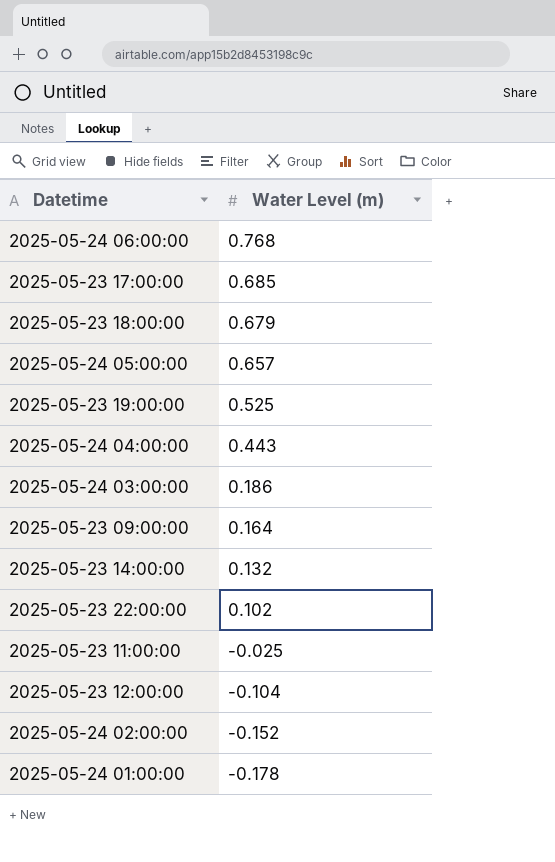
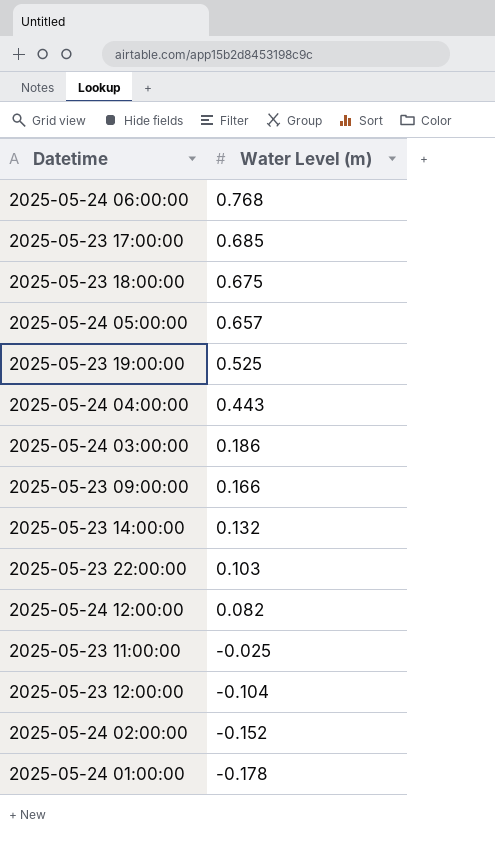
2025-05-23 18:00:00 | Water Level (m): 0.679 -> 0.675
2025-05-23 09:00:00 | Water Level (m): 0.164 -> 0.166
2025-05-23 22:00:00 | Water Level (m): 0.102 -> 0.103
row 2025-05-24 12:00:00: none -> 0.082

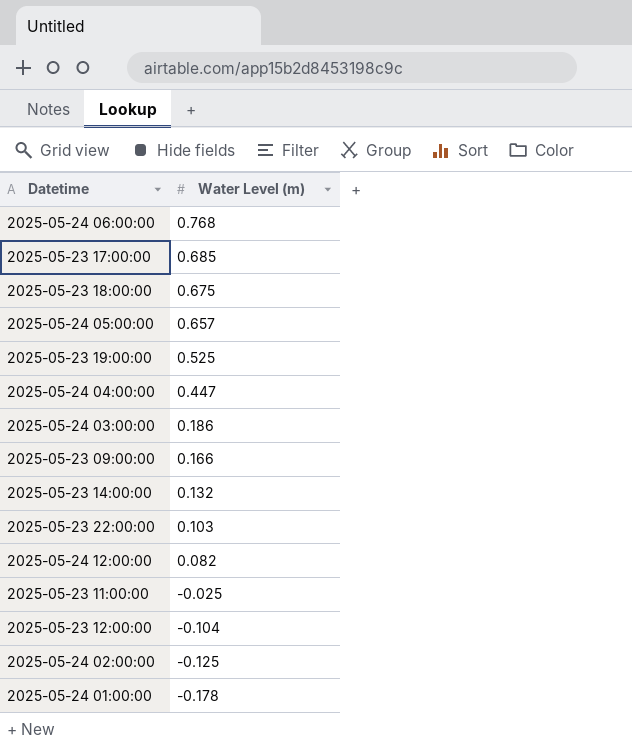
2025-05-24 04:00:00 | Water Level (m): 0.443 -> 0.447
2025-05-24 02:00:00 | Water Level (m): -0.152 -> -0.125

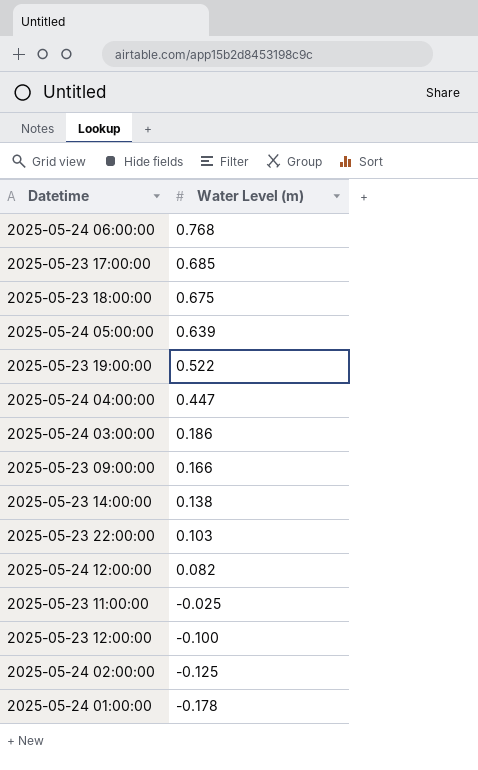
2025-05-24 05:00:00 | Water Level (m): 0.657 -> 0.639
2025-05-23 19:00:00 | Water Level (m): 0.525 -> 0.522
2025-05-23 14:00:00 | Water Level (m): 0.132 -> 0.138
2025-05-23 12:00:00 | Water Level (m): -0.104 -> -0.100

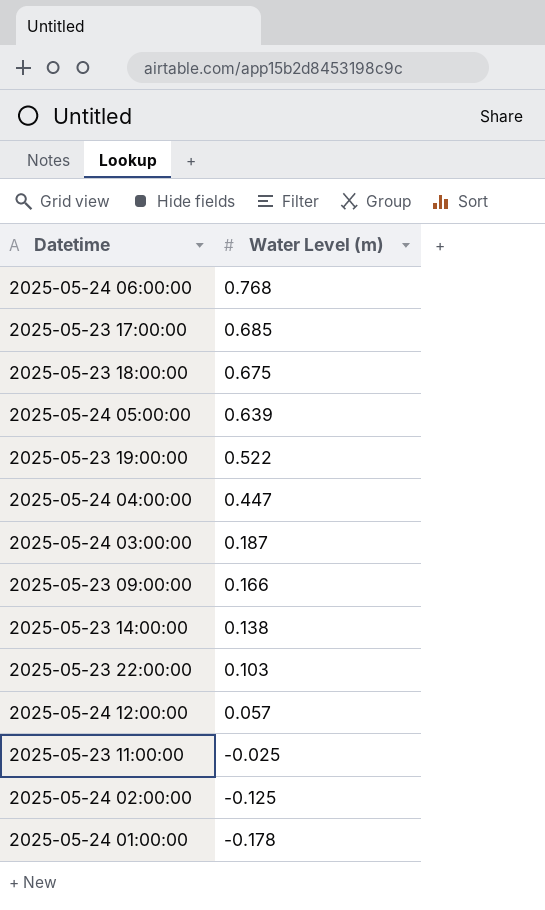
row 2025-05-23 12:00:00: -0.100 -> none
2025-05-24 03:00:00 | Water Level (m): 0.186 -> 0.187
2025-05-24 12:00:00 | Water Level (m): 0.082 -> 0.057

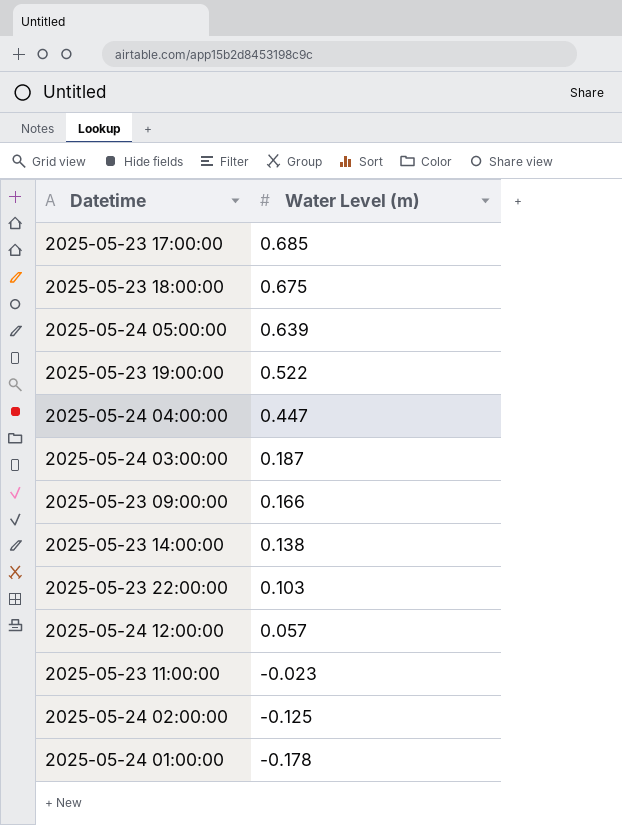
row 2025-05-24 06:00:00: 0.768 -> none
2025-05-23 11:00:00 | Water Level (m): -0.025 -> -0.023

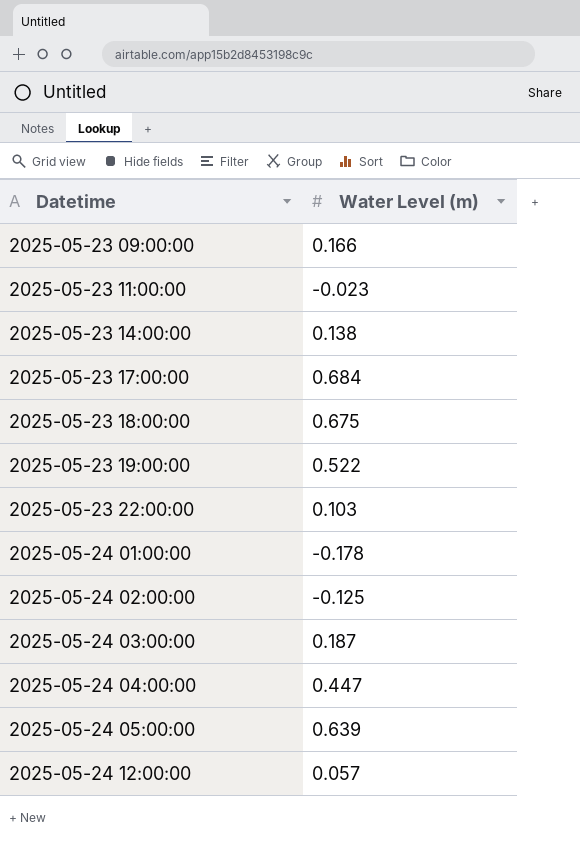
row order: Water Level (m) descending -> Datetime ascending
2025-05-23 17:00:00 | Water Level (m): 0.685 -> 0.684

